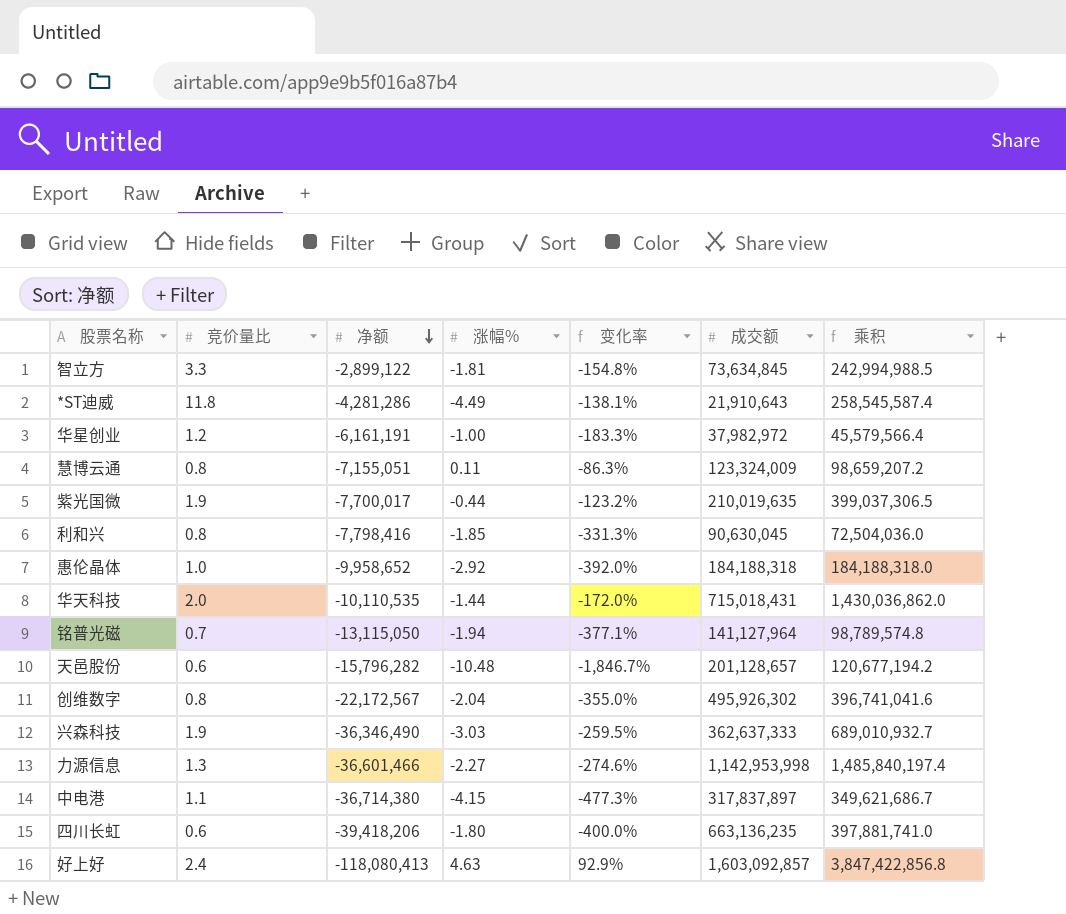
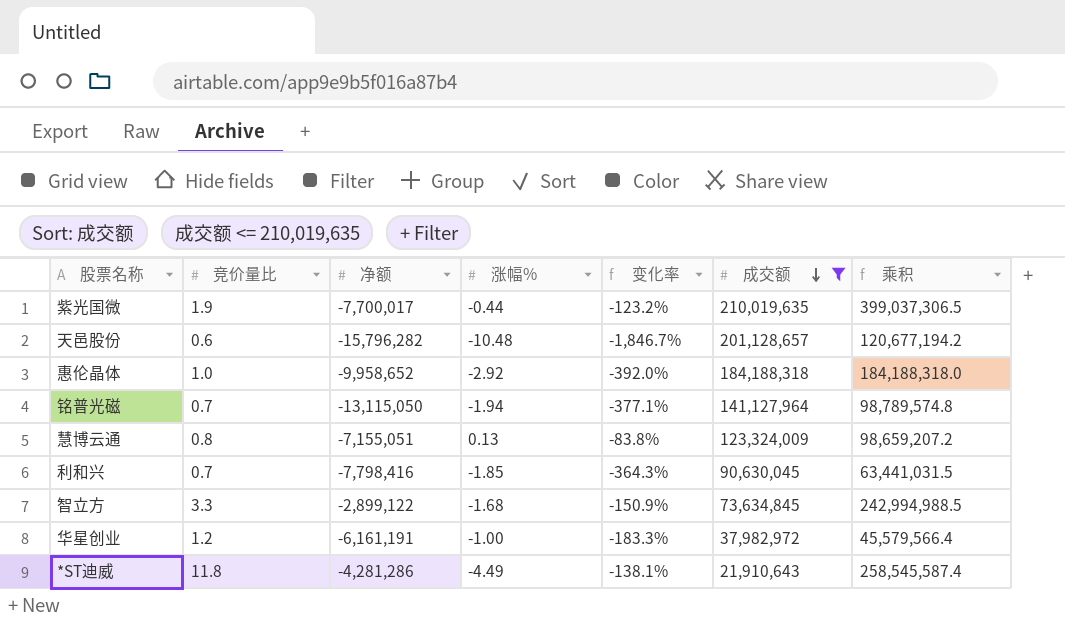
filter: none -> 成交额 <= 210,019,635
row order: 净额 descending -> 成交额 descending
慧博云通 | 涨幅%: 0.11 -> 0.13
慧博云通 | 变化率: -86.3% -> -83.8%
利和兴 | 竞价量比: 0.8 -> 0.7
利和兴 | 变化率: -331.3% -> -364.3%
利和兴 | 乘积: 72,504,036.0 -> 63,441,031.5
智立方 | 涨幅%: -1.81 -> -1.68
智立方 | 变化率: -154.8% -> -150.9%

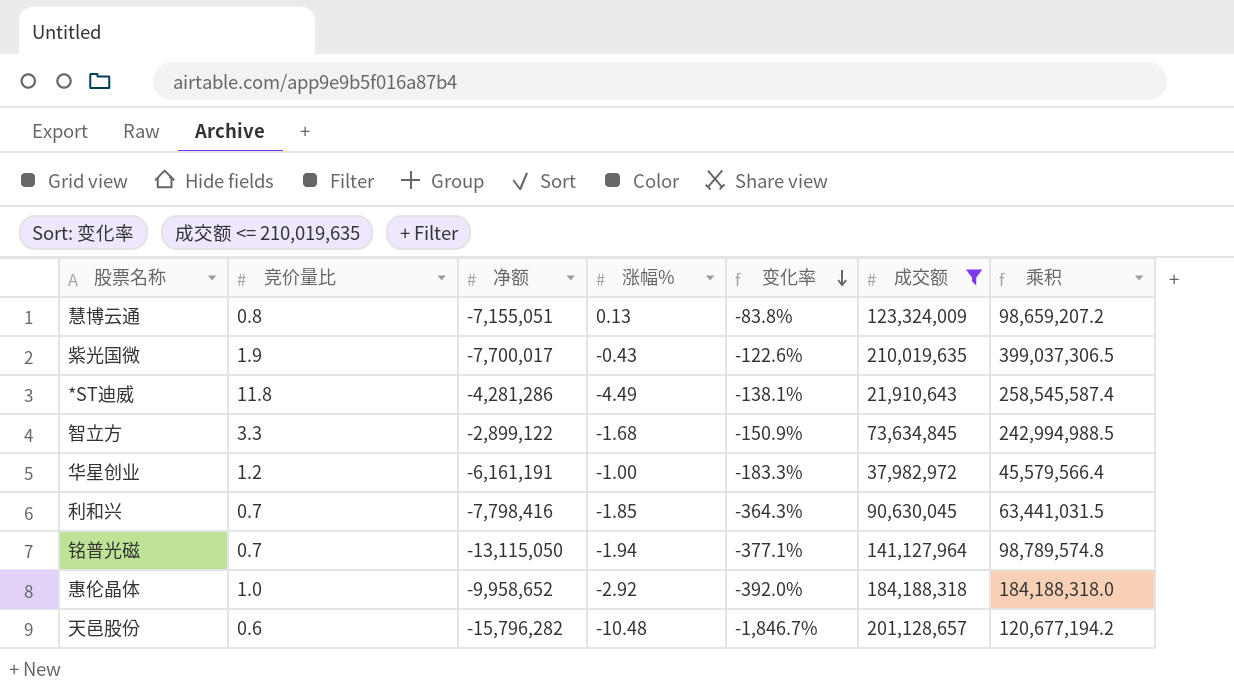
row order: 成交额 descending -> 变化率 descending
紫光国微 | 涨幅%: -0.44 -> -0.43
紫光国微 | 变化率: -123.2% -> -122.6%

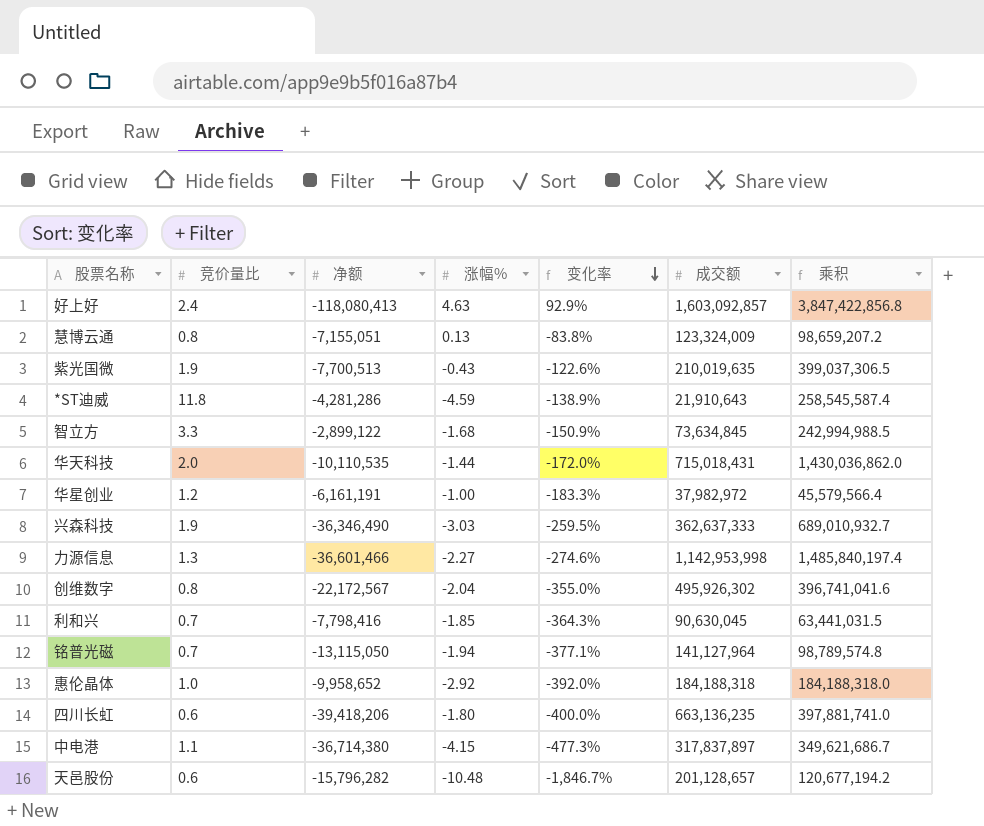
filter: 成交额 <= 210,019,635 -> none
紫光国微 | 净额: -7,700,017 -> -7,700,513
*ST迪威 | 涨幅%: -4.49 -> -4.59
*ST迪威 | 变化率: -138.1% -> -138.9%

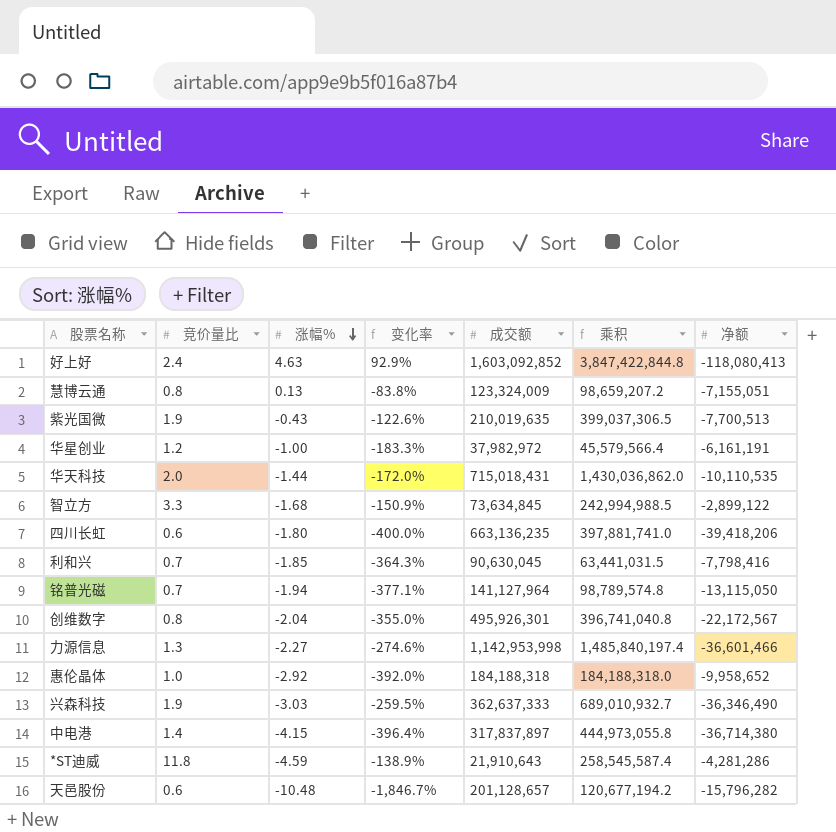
row order: 变化率 descending -> 涨幅% descending
column 净额 | position: 3 -> 7
好上好 | 成交额: 1,603,092,857 -> 1,603,092,852
好上好 | 乘积: 3,847,422,856.8 -> 3,847,422,844.8
创维数字 | 成交额: 495,926,302 -> 495,926,301
创维数字 | 乘积: 396,741,041.6 -> 396,741,040.8
中电港 | 竞价量比: 1.1 -> 1.4
中电港 | 变化率: -477.3% -> -396.4%
中电港 | 乘积: 349,621,686.7 -> 444,973,055.8

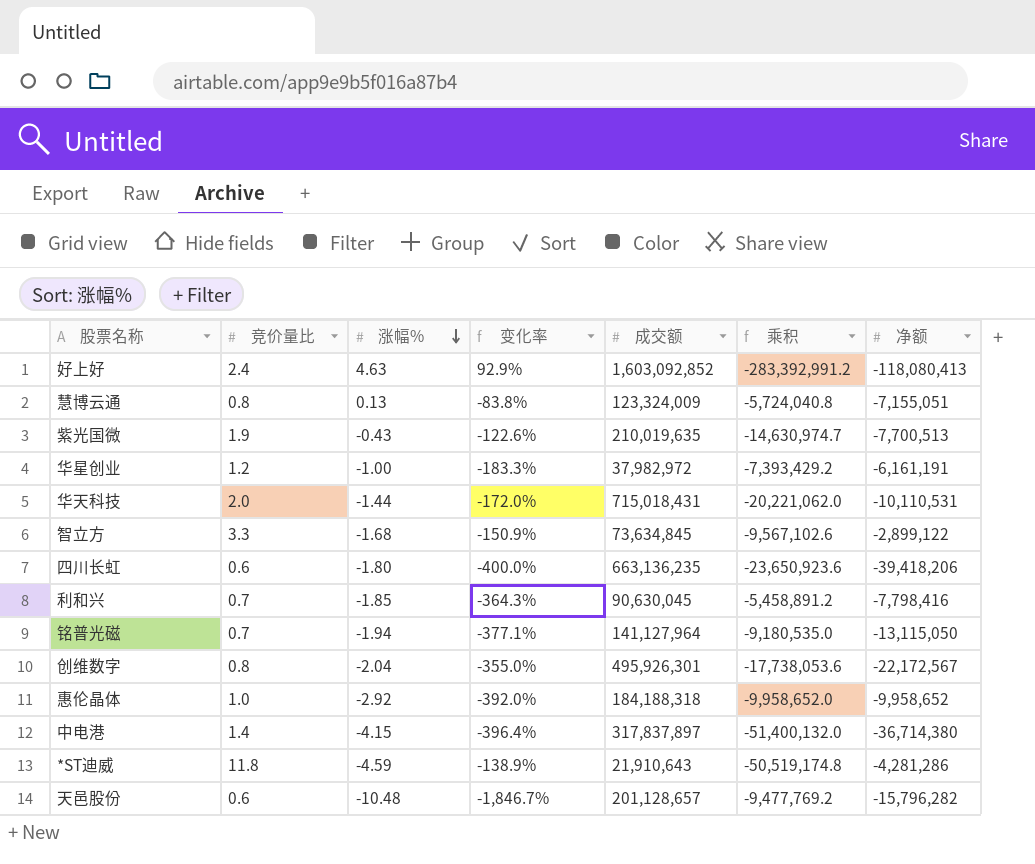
column 乘积 | formula: [竞价量比] * [成交额] -> [竞价量比] * [净额]
row 力源信息: 1.3 | -2.27 | -274.6% | 1,142,953,998 | 1,485,840,197.4 | -36,601,466 -> none
row 兴森科技: 1.9 | -3.03 | -259.5% | 362,637,333 | 689,010,932.7 | -36,346,490 -> none
华天科技 | 净额: -10,110,535 -> -10,110,531

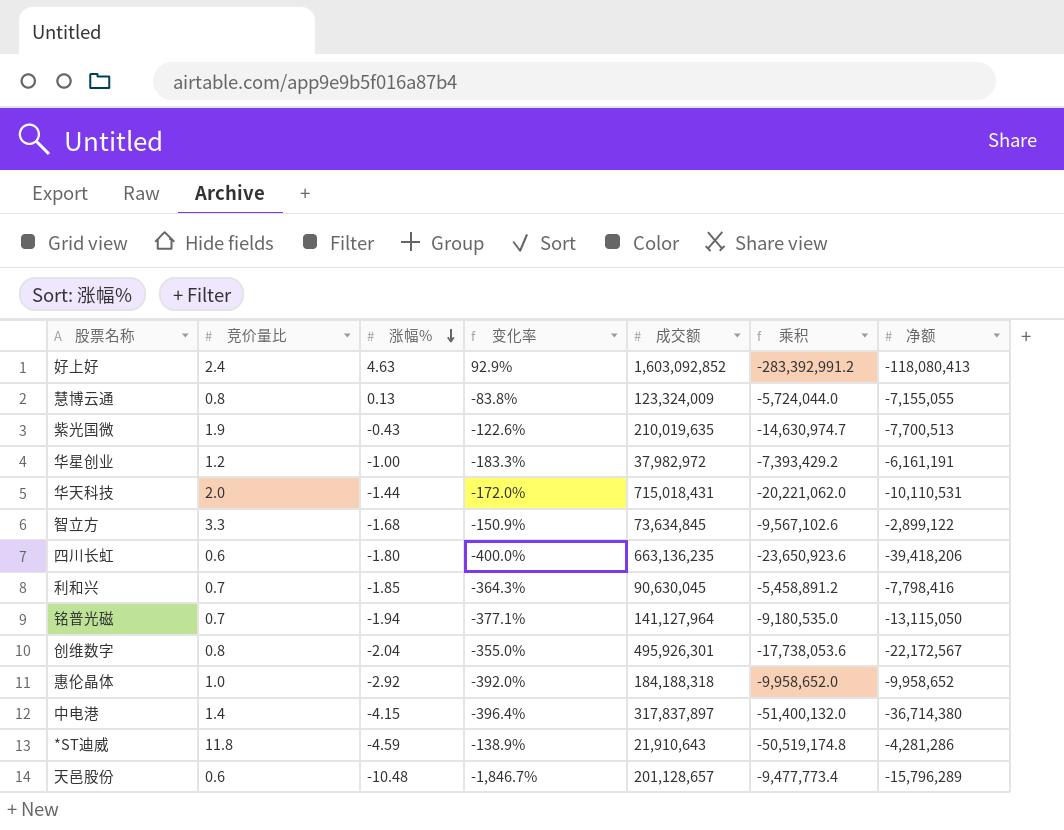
慧博云通 | 乘积: -5,724,040.8 -> -5,724,044.0
慧博云通 | 净额: -7,155,051 -> -7,155,055
天邑股份 | 乘积: -9,477,769.2 -> -9,477,773.4
天邑股份 | 净额: -15,796,282 -> -15,796,289

